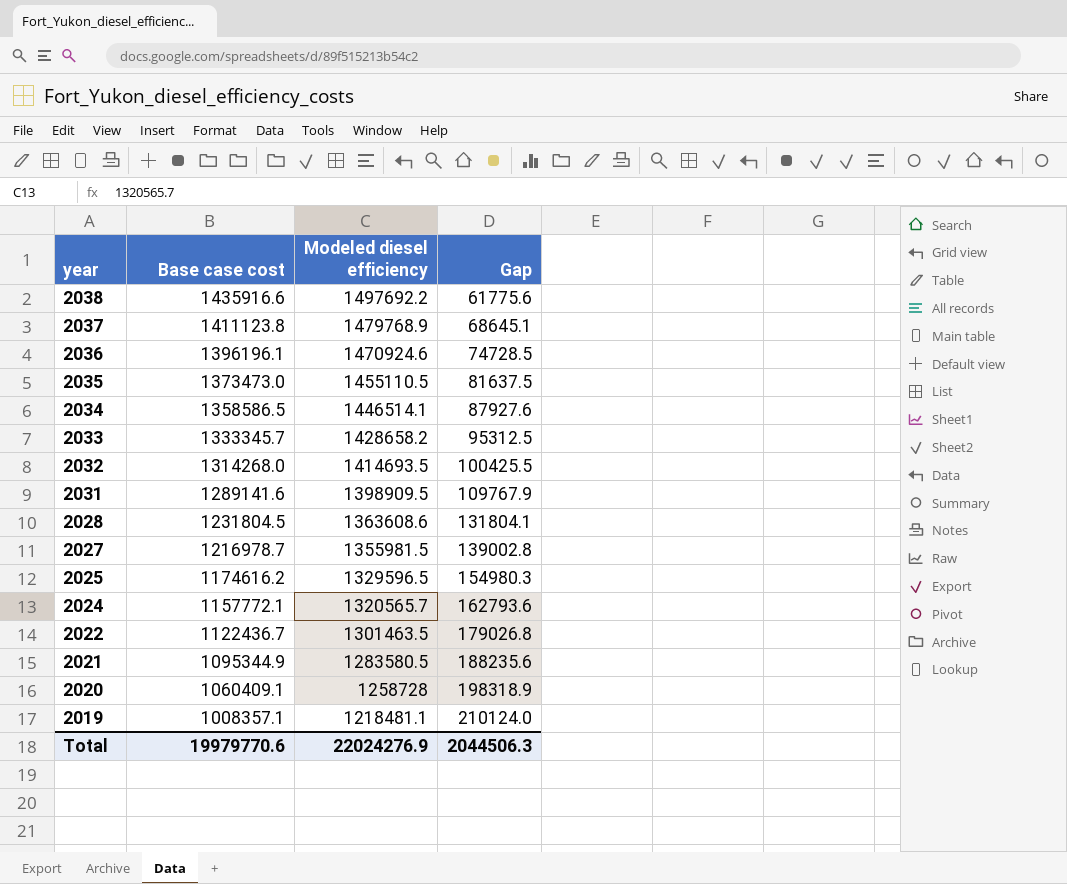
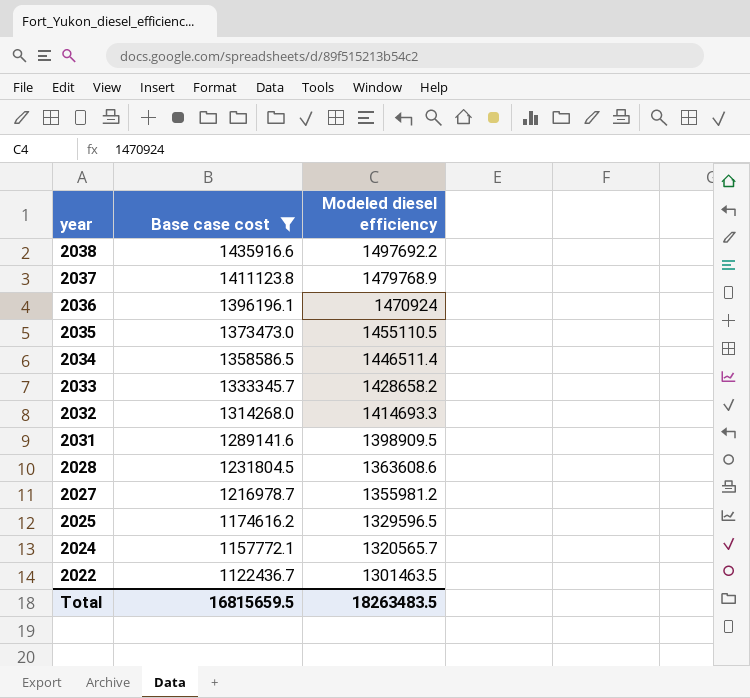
filter: none -> Base case cost >= 1122436.7
column Gap | formula: [Modeled diesel efficiency] - [Base case cost] -> none
2036 | Modeled diesel efficiency: 1470924.6 -> 1470924
2034 | Modeled diesel efficiency: 1446514.1 -> 1446511.4
2032 | Modeled diesel efficiency: 1414693.5 -> 1414693.3
2027 | Modeled diesel efficiency: 1355981.5 -> 1355981.2
Total | Base case cost: 19979770.6 -> 16815659.5
Total | Modeled diesel efficiency: 22024276.9 -> 18263483.5

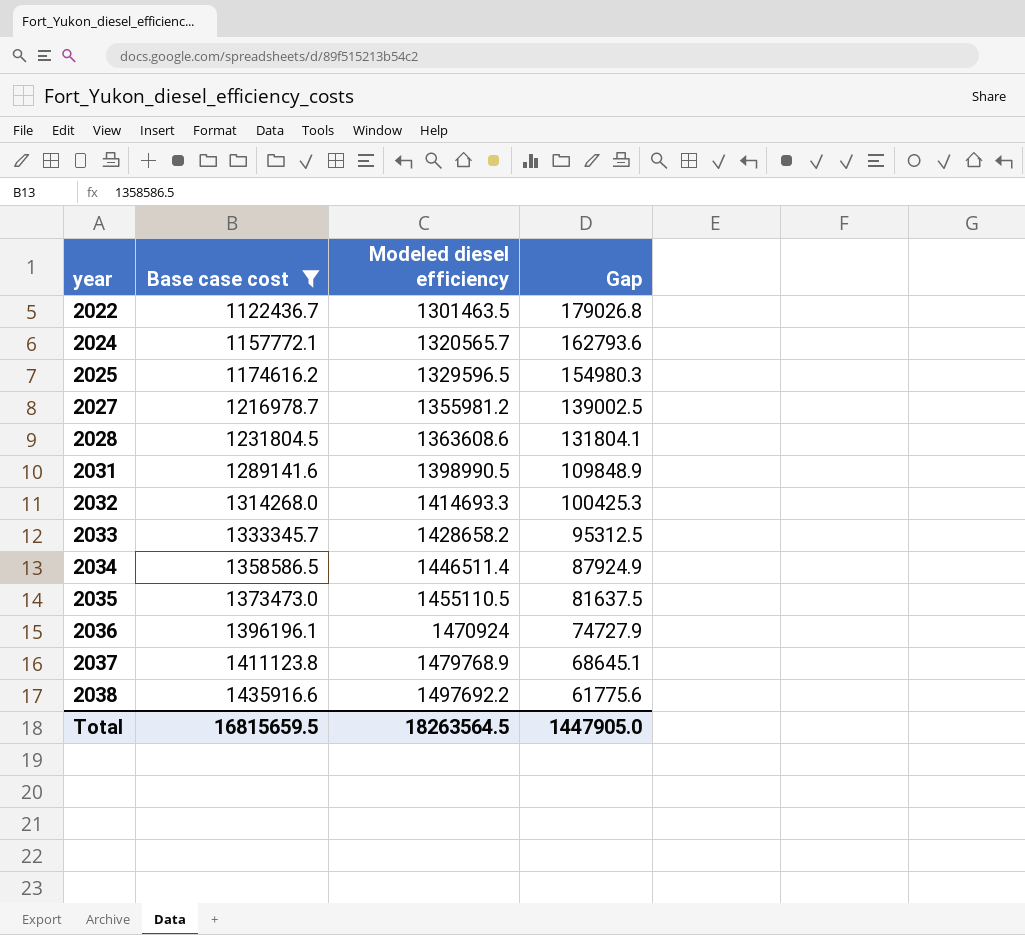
row order: year descending -> year ascending
column Gap | formula: none -> [Modeled diesel efficiency] - [Base case cost]
2031 | Modeled diesel efficiency: 1398909.5 -> 1398990.5
Total | Modeled diesel efficiency: 18263483.5 -> 18263564.5

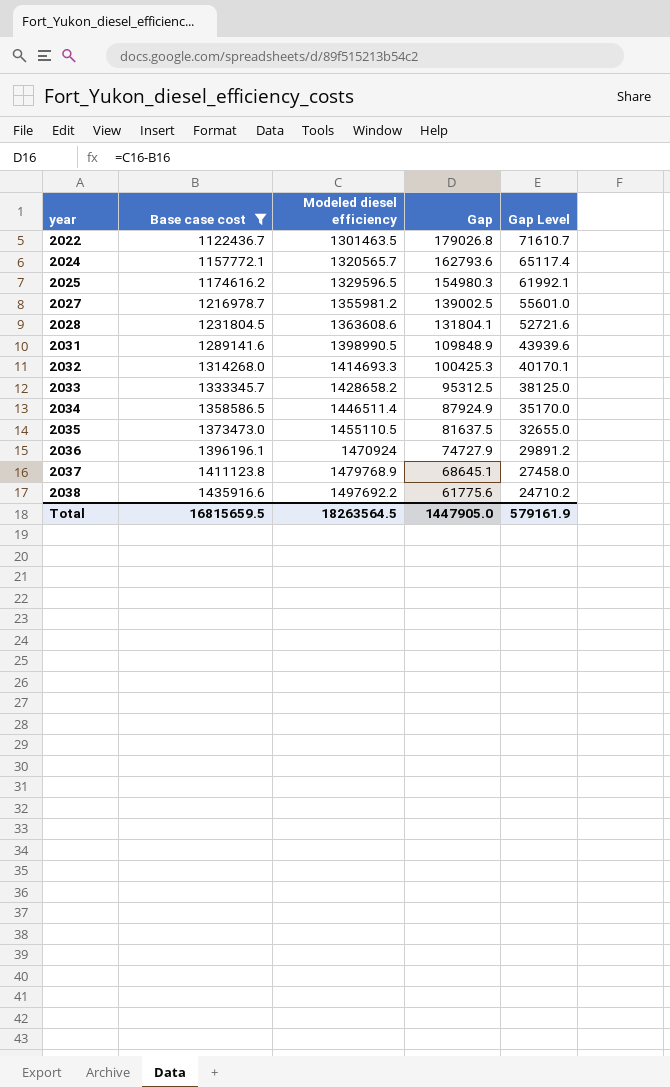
column Gap Level | formula: none -> [Gap] * 0.4

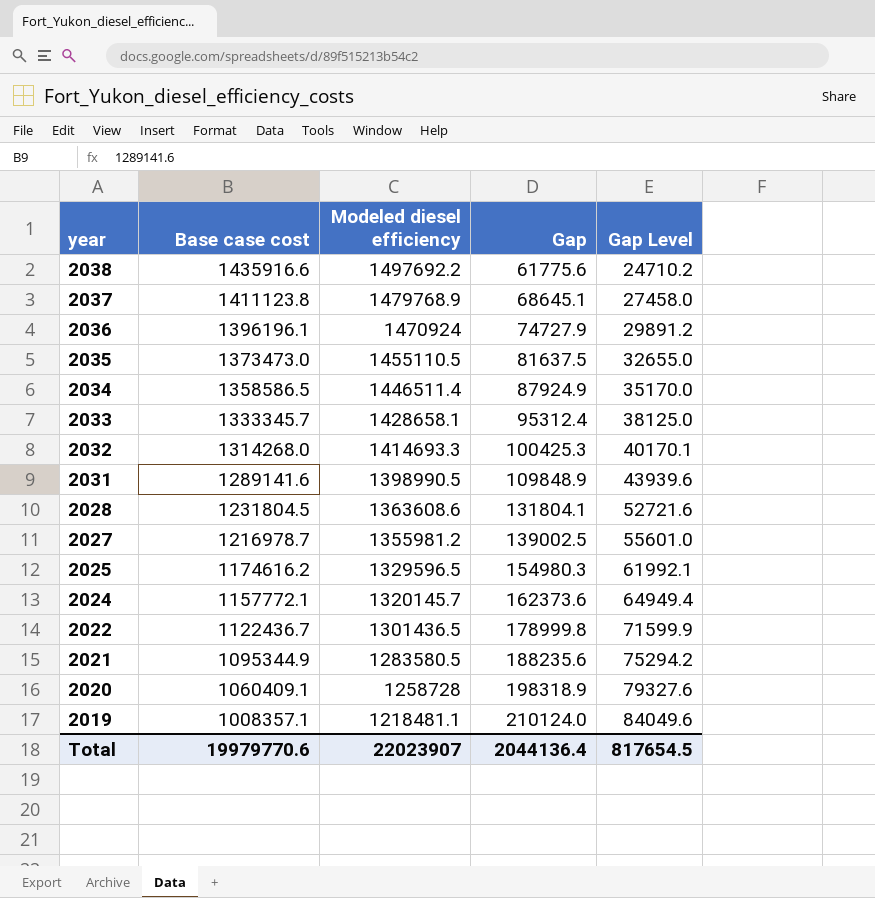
filter: Base case cost >= 1122436.7 -> none
row order: year ascending -> year descending
2033 | Modeled diesel efficiency: 1428658.2 -> 1428658.1
2033 | Gap: 95312.5 -> 95312.4
2024 | Modeled diesel efficiency: 1320565.7 -> 1320145.7
2024 | Gap: 162793.6 -> 162373.6
2024 | Gap Level: 65117.4 -> 64949.4
2022 | Modeled diesel efficiency: 1301463.5 -> 1301436.5
2022 | Gap: 179026.8 -> 178999.8
2022 | Gap Level: 71610.7 -> 71599.9
Total | Base case cost: 16815659.5 -> 19979770.6
Total | Modeled diesel efficiency: 18263564.5 -> 22023907
Total | Gap: 1447905.0 -> 2044136.4
Total | Gap Level: 579161.9 -> 817654.5

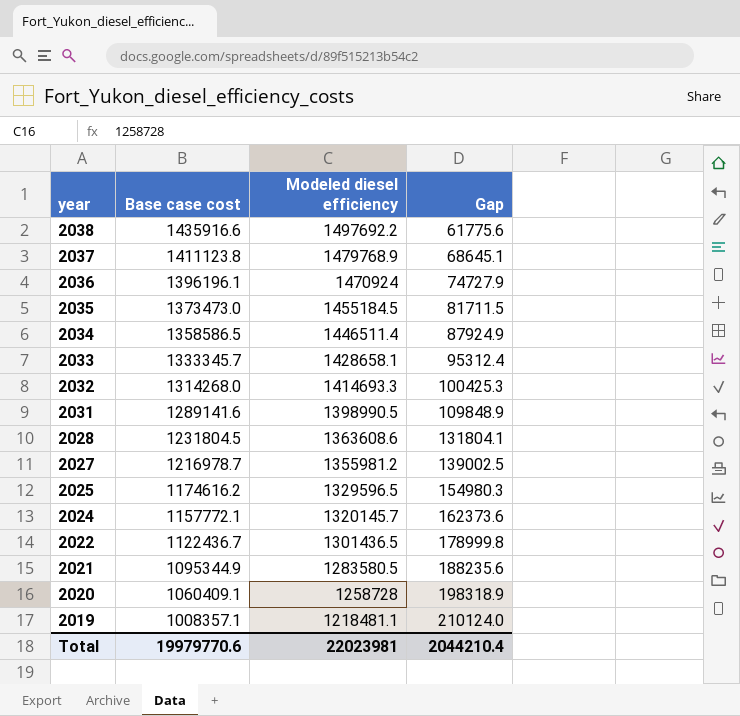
column Gap Level | formula: [Gap] * 0.4 -> none
2035 | Modeled diesel efficiency: 1455110.5 -> 1455184.5
2035 | Gap: 81637.5 -> 81711.5
Total | Modeled diesel efficiency: 22023907 -> 22023981
Total | Gap: 2044136.4 -> 2044210.4

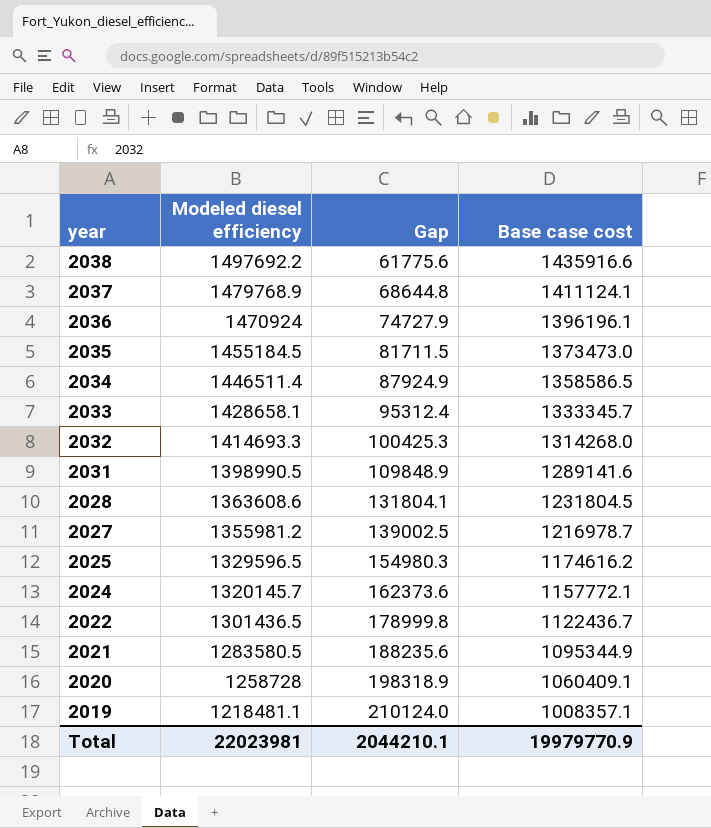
column Base case cost | position: 2 -> 4
2037 | Gap: 68645.1 -> 68644.8
2037 | Base case cost: 1411123.8 -> 1411124.1
Total | Gap: 2044210.4 -> 2044210.1
Total | Base case cost: 19979770.6 -> 19979770.9

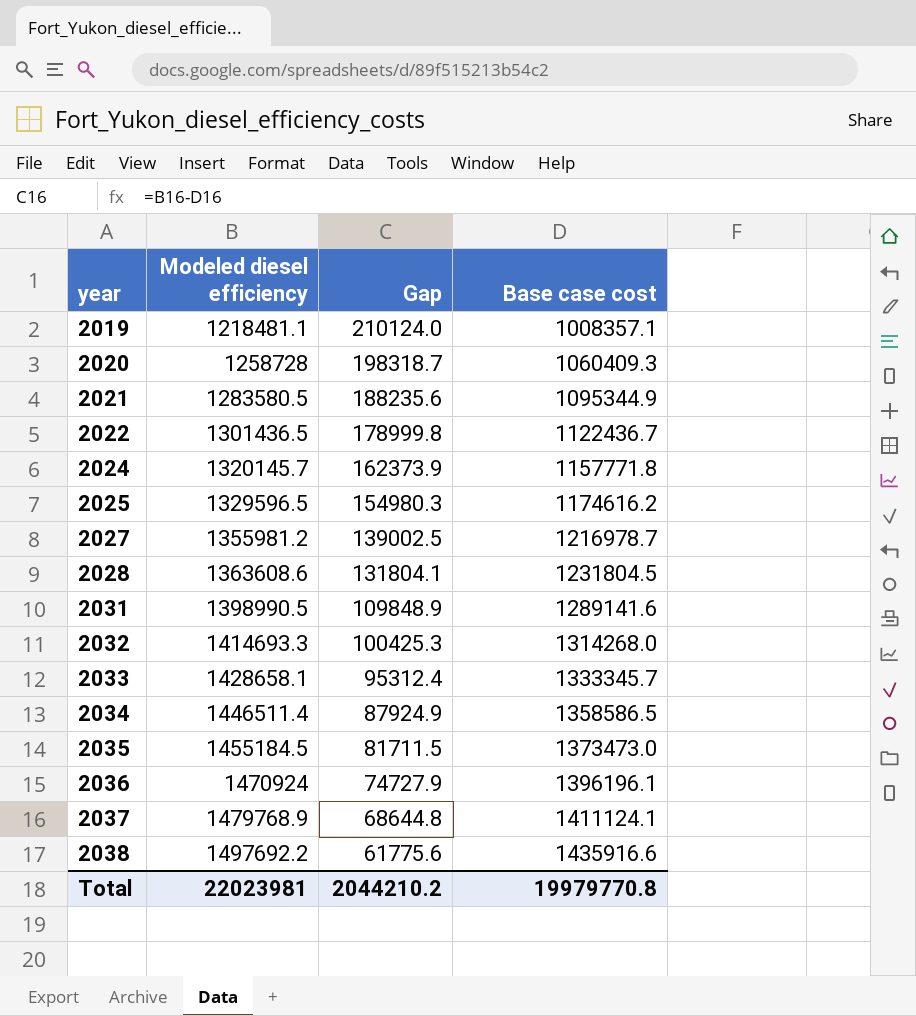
row order: year descending -> year ascending
2020 | Gap: 198318.9 -> 198318.7
2020 | Base case cost: 1060409.1 -> 1060409.3
2024 | Gap: 162373.6 -> 162373.9
2024 | Base case cost: 1157772.1 -> 1157771.8
Total | Gap: 2044210.1 -> 2044210.2
Total | Base case cost: 19979770.9 -> 19979770.8

